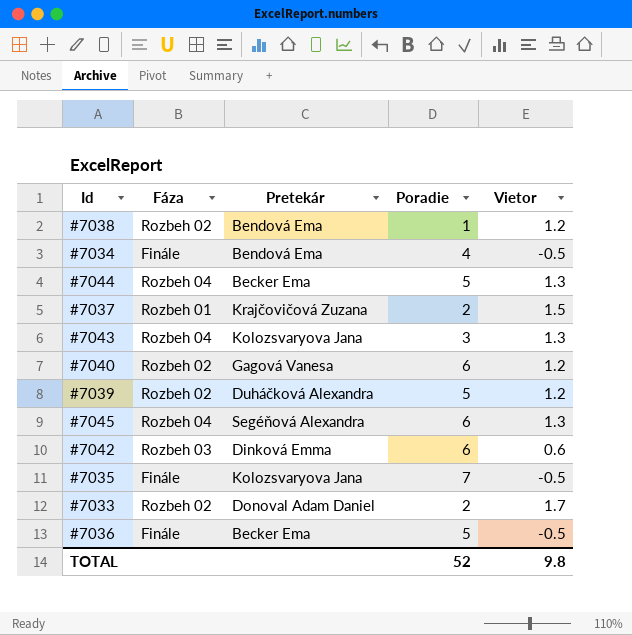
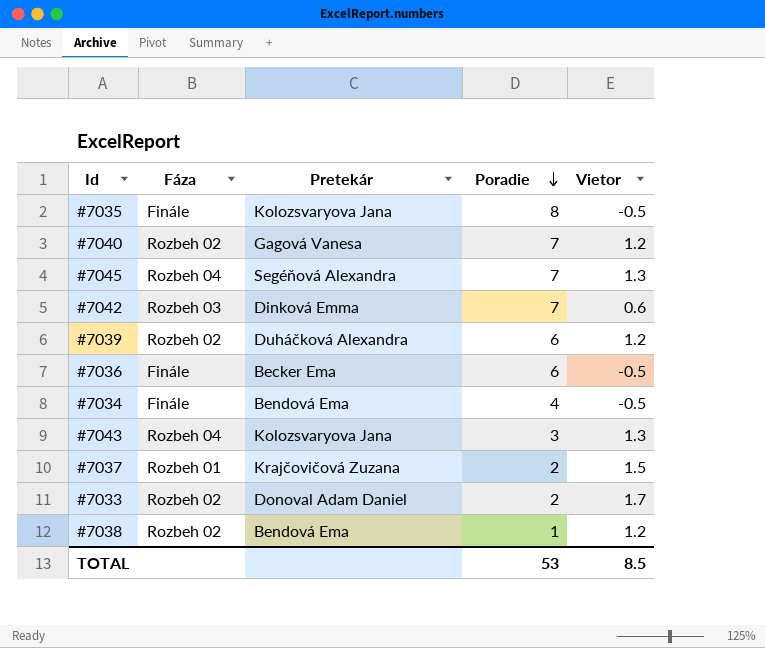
row order: none -> Poradie descending
row #7044: Rozbeh 04 | Becker Ema | 5 | 1.3 -> none
#7035 | Poradie: 7 -> 8
#7040 | Poradie: 6 -> 7
#7045 | Poradie: 6 -> 7
#7042 | Poradie: 6 -> 7
#7039 | Poradie: 5 -> 6
#7036 | Poradie: 5 -> 6
TOTAL | Poradie: 52 -> 53
TOTAL | Vietor: 9.8 -> 8.5

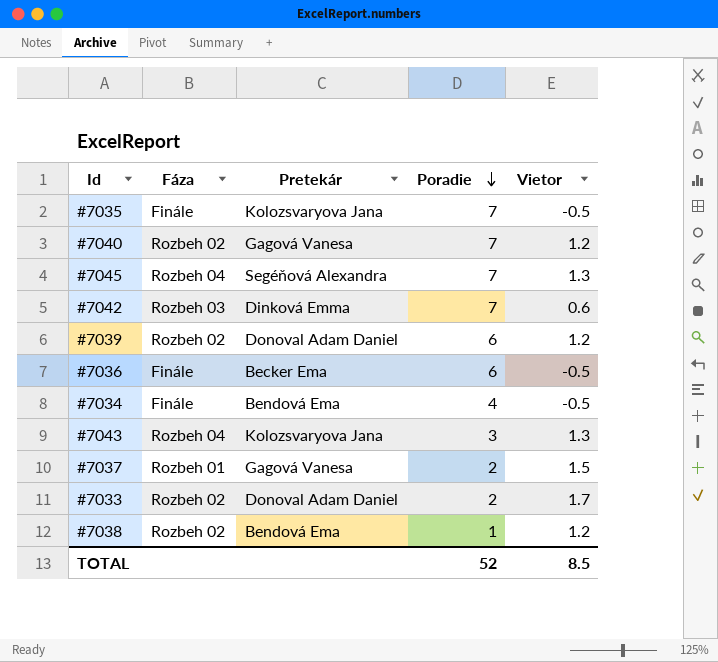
#7035 | Poradie: 8 -> 7
#7039 | Pretekár: Duháčková Alexandra -> Donoval Adam Daniel
#7037 | Pretekár: Krajčovičová Zuzana -> Gagová Vanesa
TOTAL | Poradie: 53 -> 52

